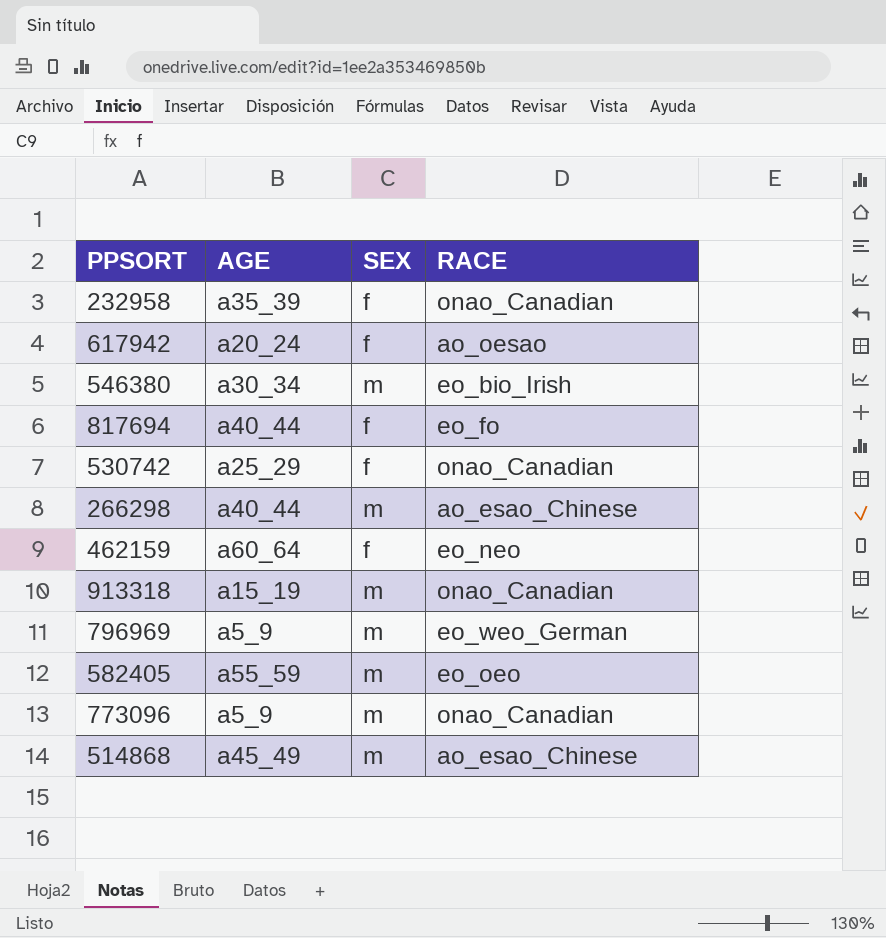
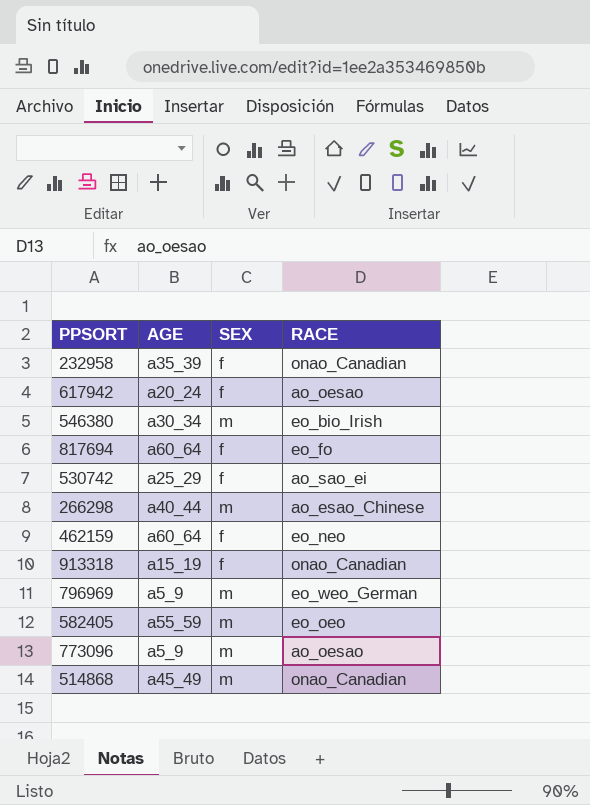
817694 | AGE: a40_44 -> a60_64
530742 | RACE: onao_Canadian -> ao_sao_ei
913318 | SEX: m -> f
773096 | RACE: onao_Canadian -> ao_oesao
514868 | RACE: ao_esao_Chinese -> onao_Canadian

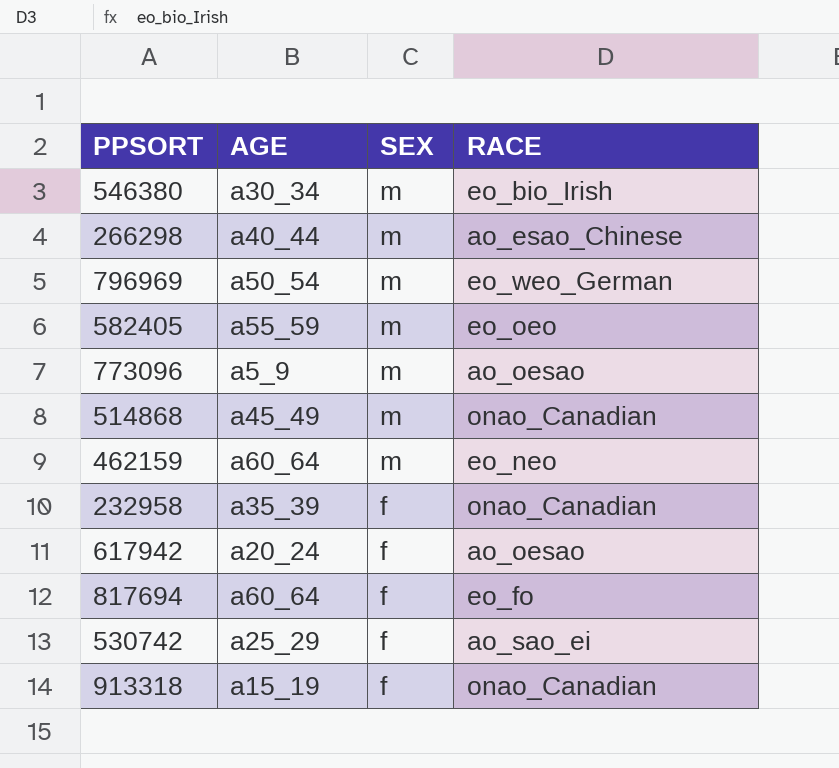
row order: none -> SEX descending
796969 | AGE: a5_9 -> a50_54
462159 | SEX: f -> m

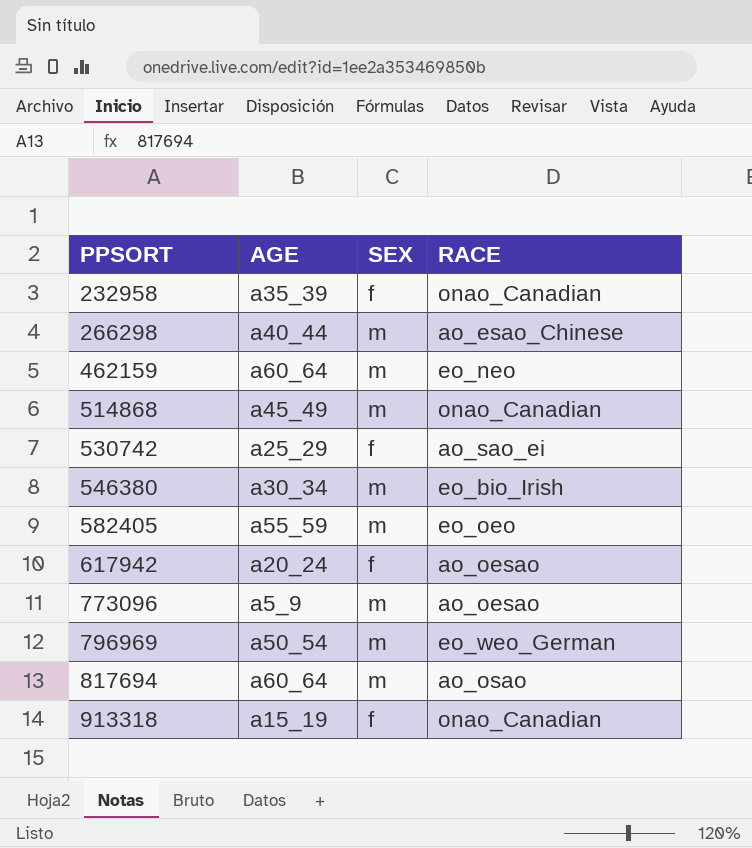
row order: SEX descending -> PPSORT ascending
817694 | SEX: f -> m
817694 | RACE: eo_fo -> ao_osao

